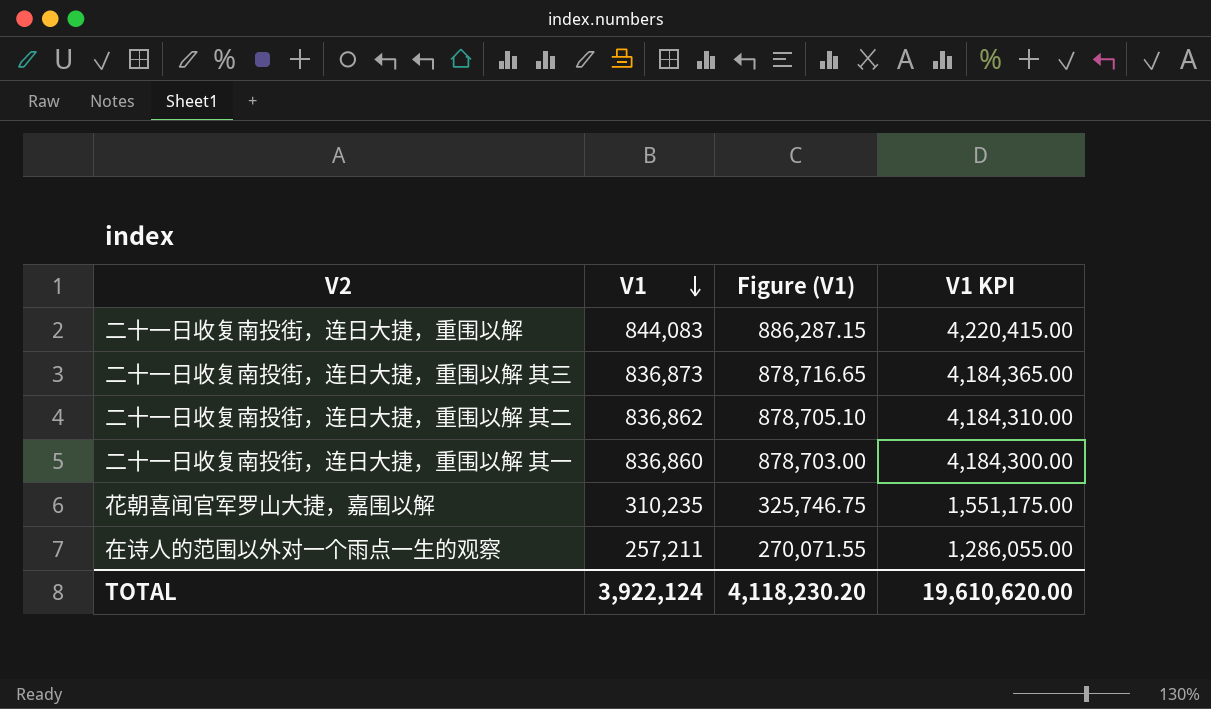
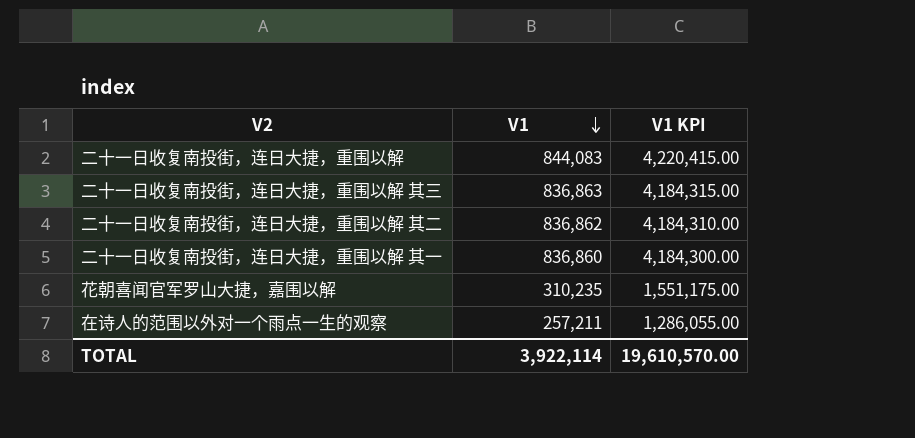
column Figure (V1) | formula: [V1] * 1.05 -> none
二十一日收复南投街，连日大捷，重围以解 其三 | V1: 836,873 -> 836,863
二十一日收复南投街，连日大捷，重围以解 其三 | V1 KPI: 4,184,365.00 -> 4,184,315.00
TOTAL | V1: 3,922,124 -> 3,922,114
TOTAL | V1 KPI: 19,610,620.00 -> 19,610,570.00

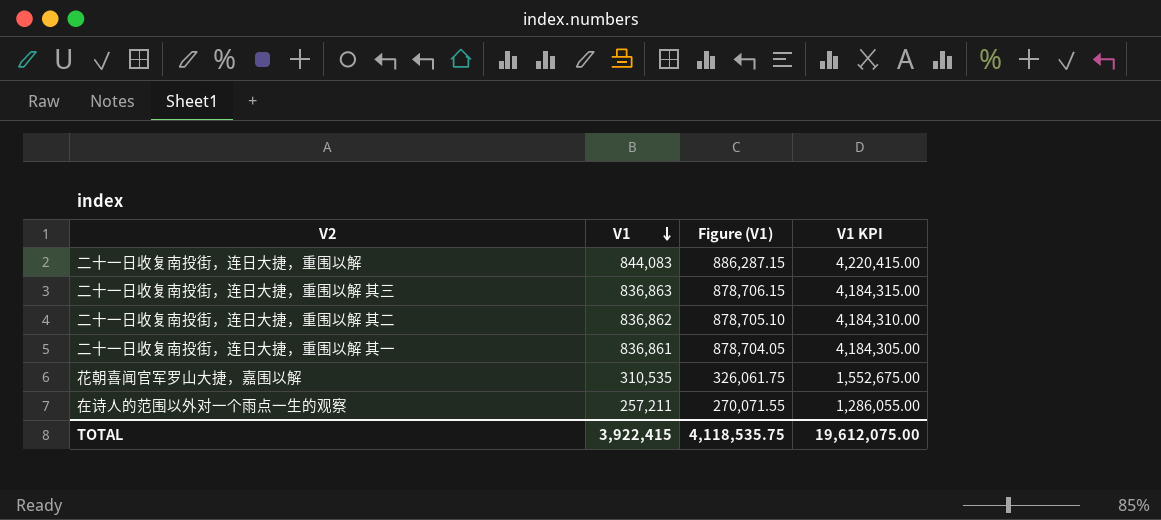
column Figure (V1) | formula: none -> [V1] * 1.05
二十一日收复南投街，连日大捷，重围以解 其一 | V1: 836,860 -> 836,861
二十一日收复南投街，连日大捷，重围以解 其一 | V1 KPI: 4,184,300.00 -> 4,184,305.00
花朝喜闻官军罗山大捷，嘉围以解 | V1: 310,235 -> 310,535
花朝喜闻官军罗山大捷，嘉围以解 | V1 KPI: 1,551,175.00 -> 1,552,675.00
TOTAL | V1: 3,922,114 -> 3,922,415
TOTAL | V1 KPI: 19,610,570.00 -> 19,612,075.00

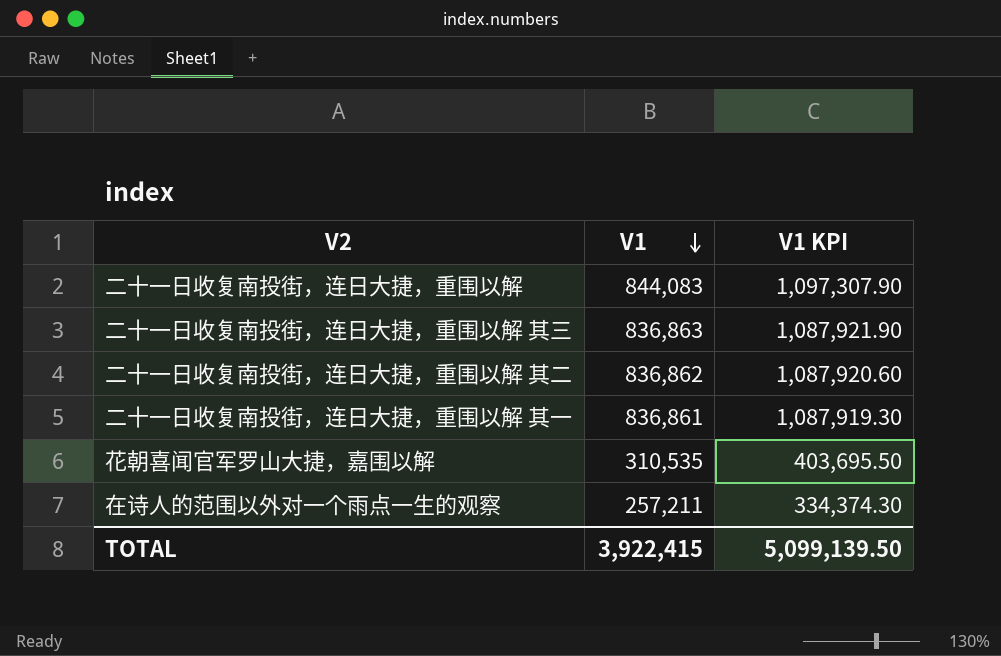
column Figure (V1) | formula: [V1] * 1.05 -> none
column V1 KPI | formula: [V1] * 5 -> [V1] * 1.3
TOTAL | V1 KPI: 19,612,075.00 -> 5,099,139.50

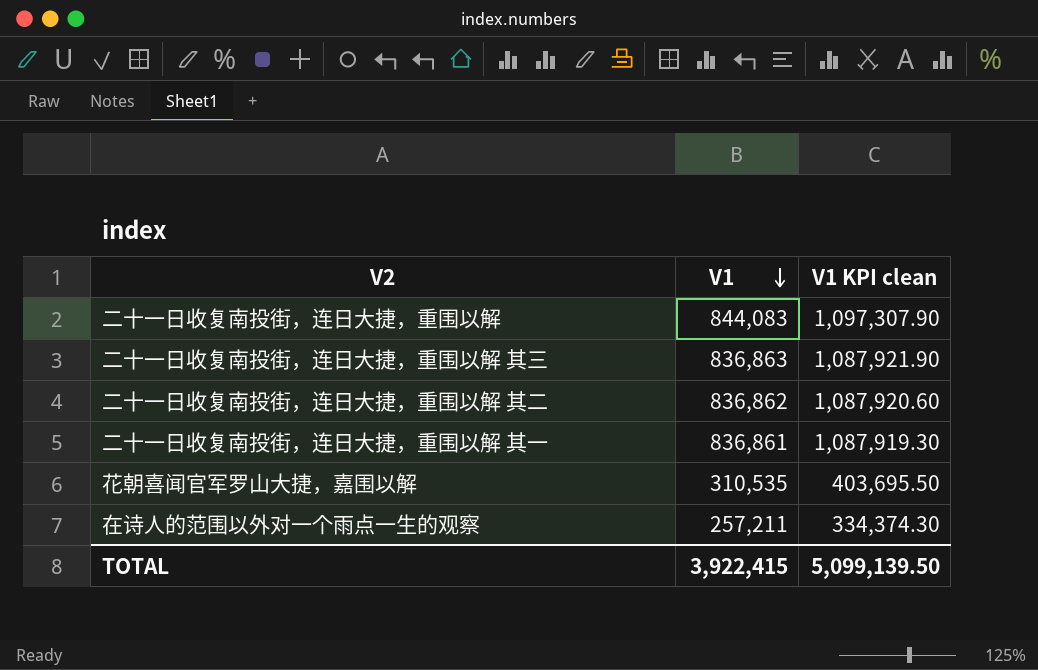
column name: V1 KPI -> V1 KPI clean

